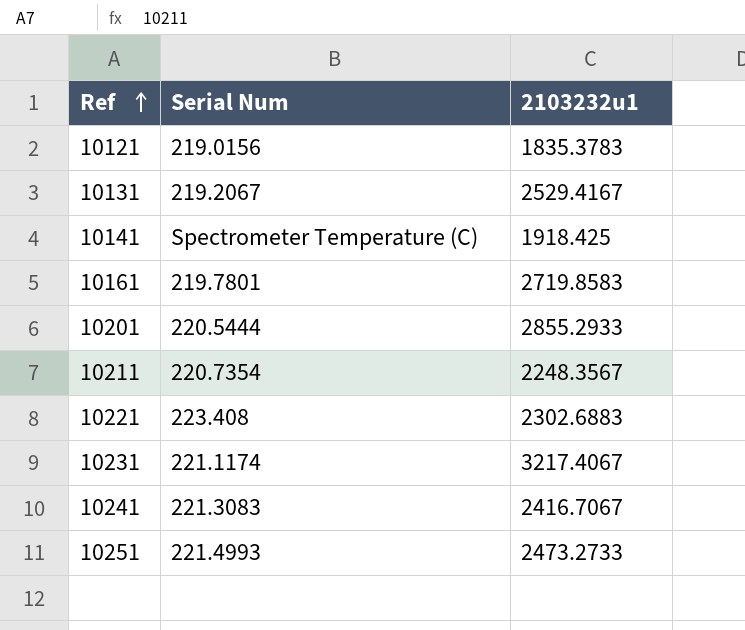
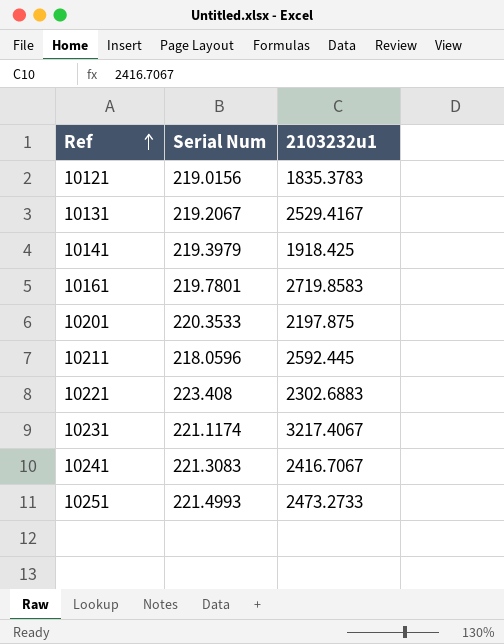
10141 | Serial Num: Spectrometer Temperature (C) -> 219.3979
10201 | Serial Num: 220.5444 -> 220.3533
10201 | 2103232u1: 2855.2933 -> 2197.875
10211 | Serial Num: 220.7354 -> 218.0596
10211 | 2103232u1: 2248.3567 -> 2592.445

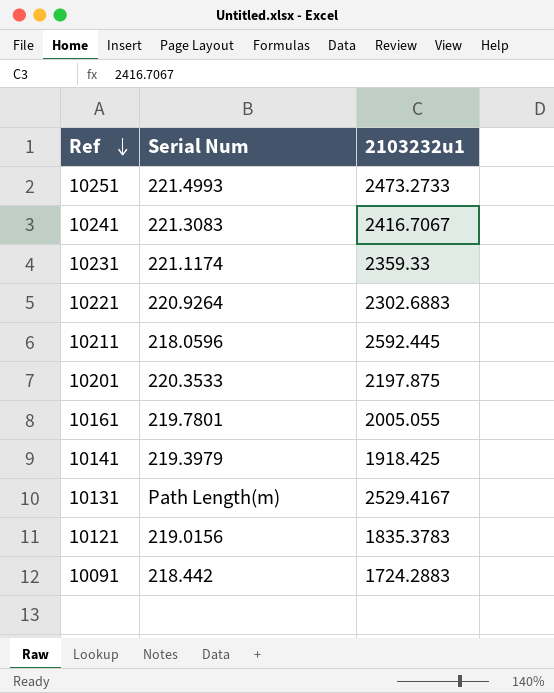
row order: Ref ascending -> Ref descending
10231 | 2103232u1: 3217.4067 -> 2359.33
10221 | Serial Num: 223.408 -> 220.9264
10161 | 2103232u1: 2719.8583 -> 2005.055
10131 | Serial Num: 219.2067 -> Path Length(m)
row 10091: none -> 218.442 | 1724.2883

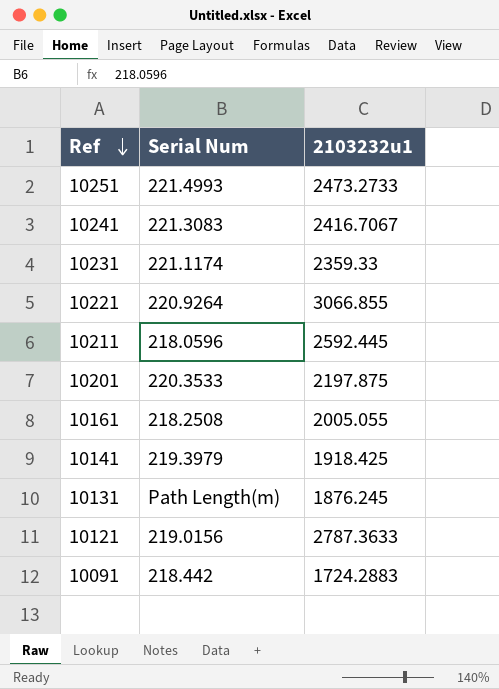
10221 | 2103232u1: 2302.6883 -> 3066.855
10161 | Serial Num: 219.7801 -> 218.2508
10131 | 2103232u1: 2529.4167 -> 1876.245
10121 | 2103232u1: 1835.3783 -> 2787.3633

